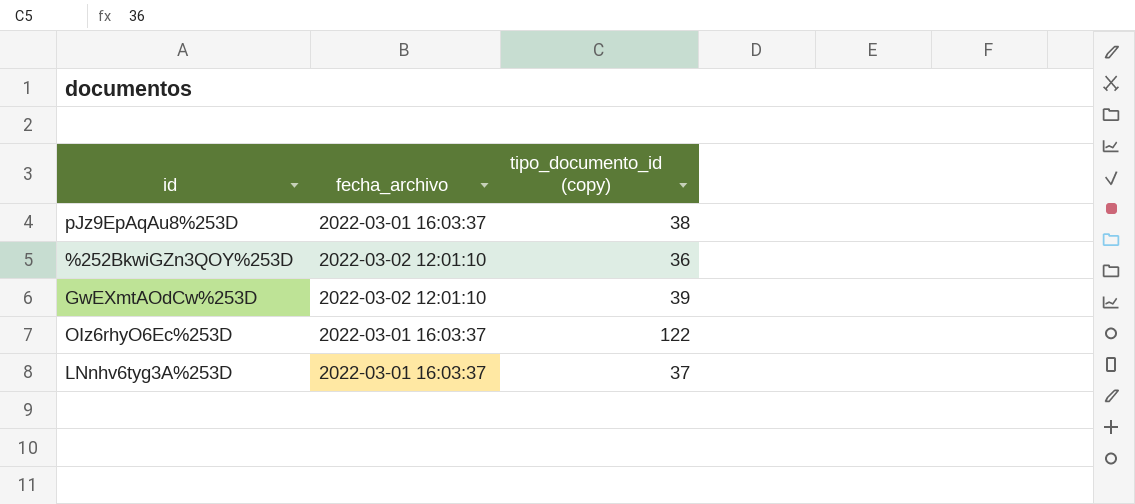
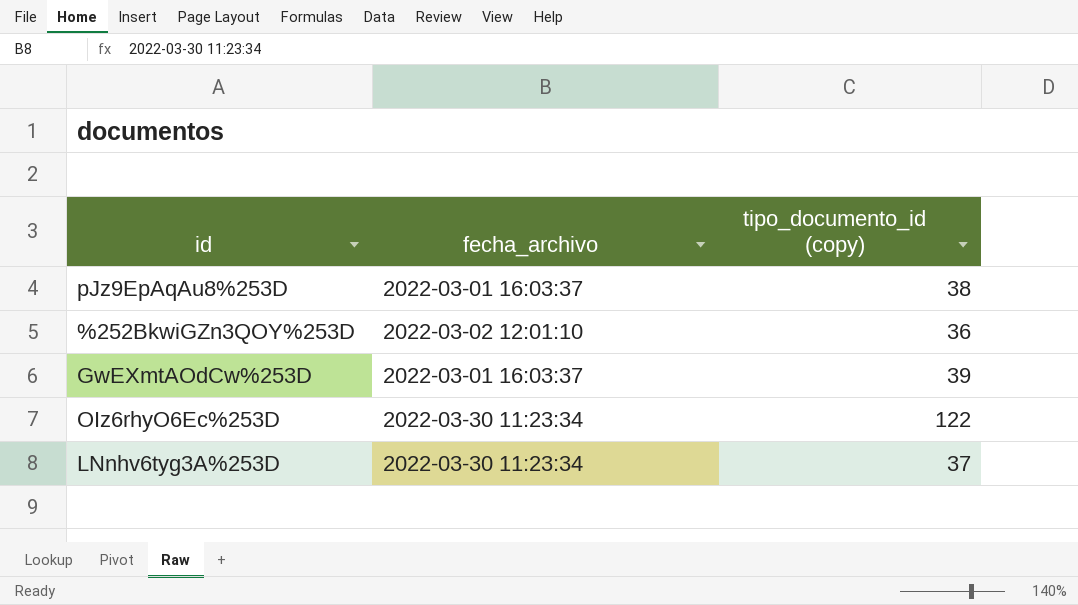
GwEXmtAOdCw%253D | fecha_archivo: 2022-03-02 12:01:10 -> 2022-03-01 16:03:37
OIz6rhyO6Ec%253D | fecha_archivo: 2022-03-01 16:03:37 -> 2022-03-30 11:23:34
LNnhv6tyg3A%253D | fecha_archivo: 2022-03-01 16:03:37 -> 2022-03-30 11:23:34

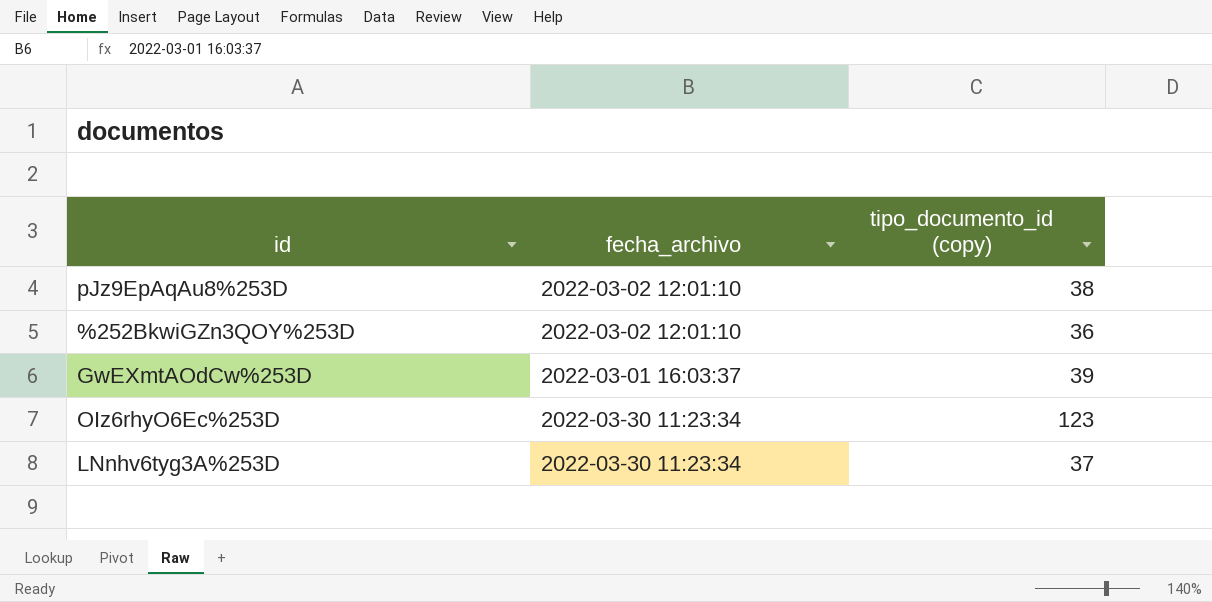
pJz9EpAqAu8%253D | fecha_archivo: 2022-03-01 16:03:37 -> 2022-03-02 12:01:10
OIz6rhyO6Ec%253D | tipo_documento_id (copy): 122 -> 123

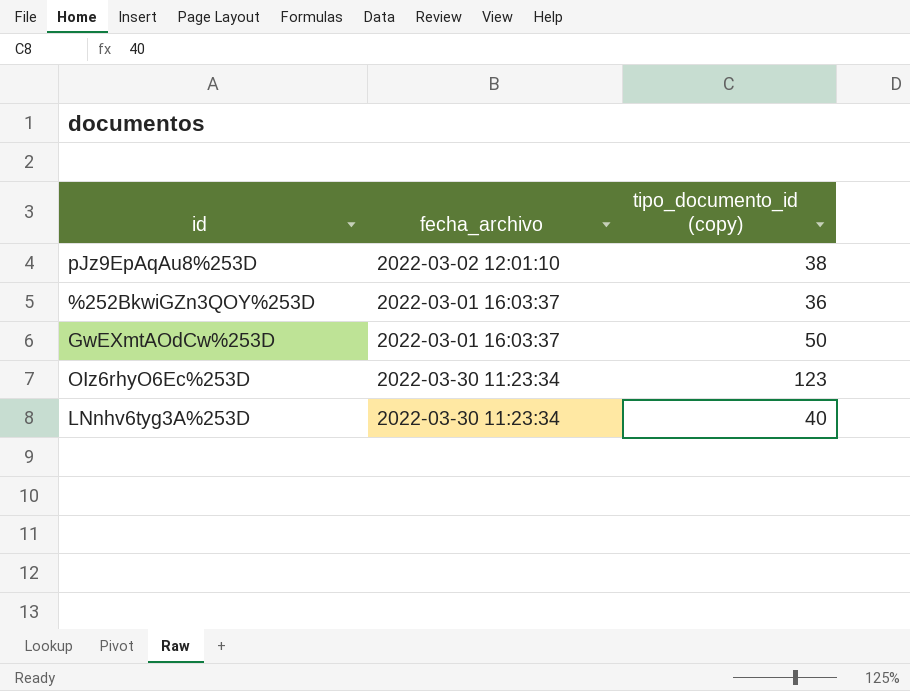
%252BkwiGZn3QOY%253D | fecha_archivo: 2022-03-02 12:01:10 -> 2022-03-01 16:03:37
GwEXmtAOdCw%253D | tipo_documento_id (copy): 39 -> 50
LNnhv6tyg3A%253D | tipo_documento_id (copy): 37 -> 40

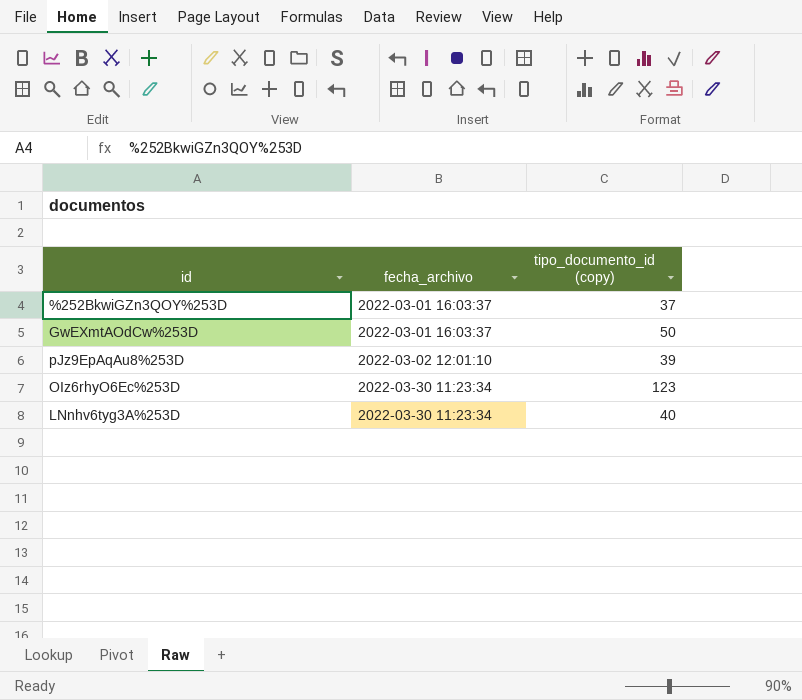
row order: none -> fecha_archivo ascending
%252BkwiGZn3QOY%253D | tipo_documento_id (copy): 36 -> 37
pJz9EpAqAu8%253D | tipo_documento_id (copy): 38 -> 39

